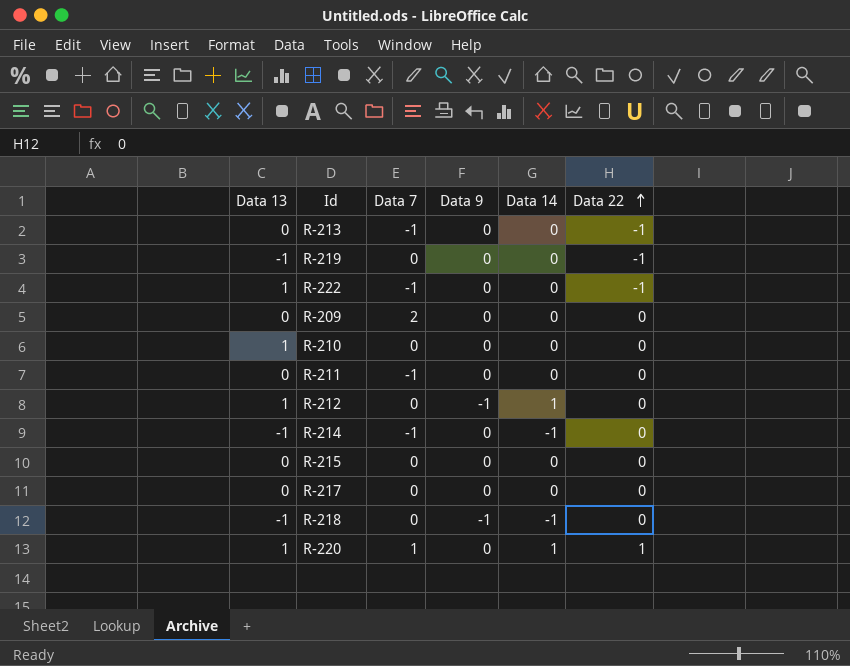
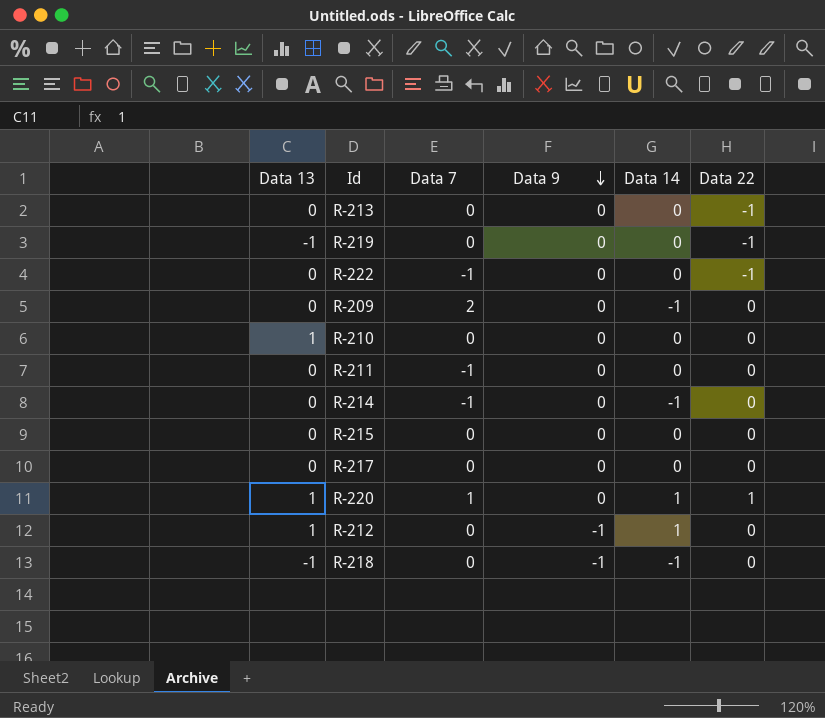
row order: Data 22 ascending -> Data 9 descending
R-213 | Data 7: -1 -> 0
R-222 | Data 13: 1 -> 0
R-209 | Data 14: 0 -> -1
R-214 | Data 13: -1 -> 0

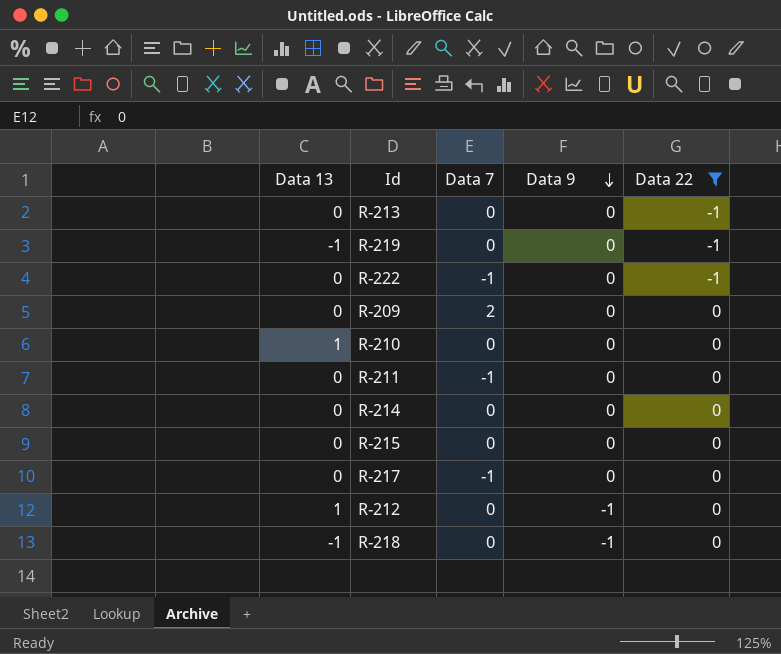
filter: none -> Data 22 != 1
column Data 14 | position: 5 -> none
R-214 | Data 7: -1 -> 0
R-217 | Data 7: 0 -> -1

